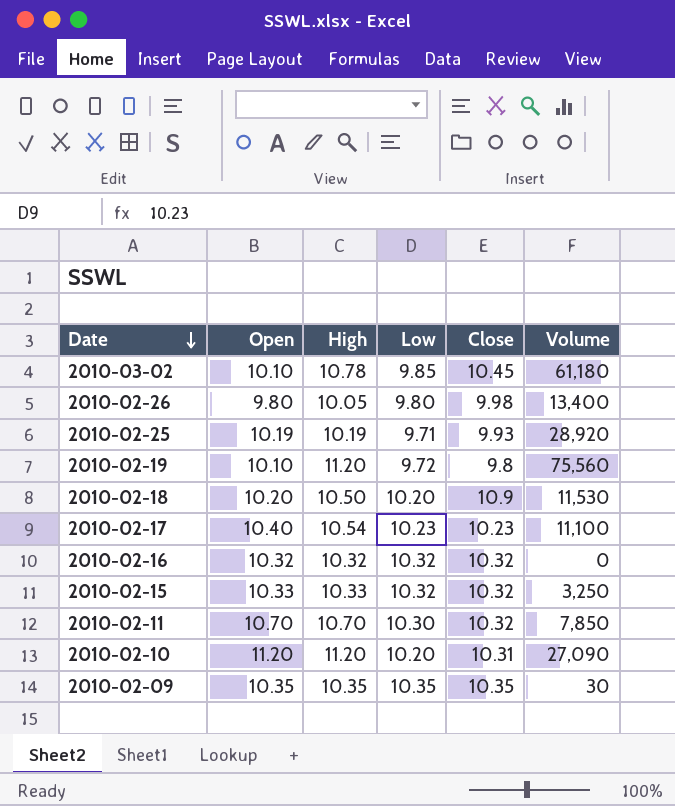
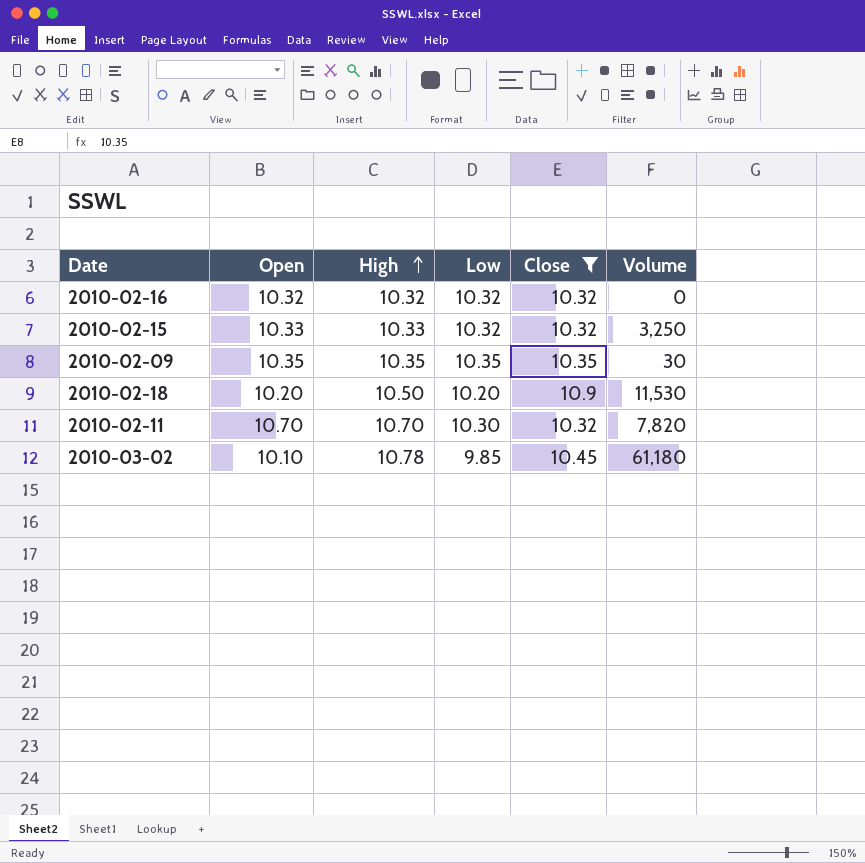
filter: none -> Close >= 10.32
row order: Date descending -> High ascending
2010-02-11 | Volume: 7,850 -> 7,820

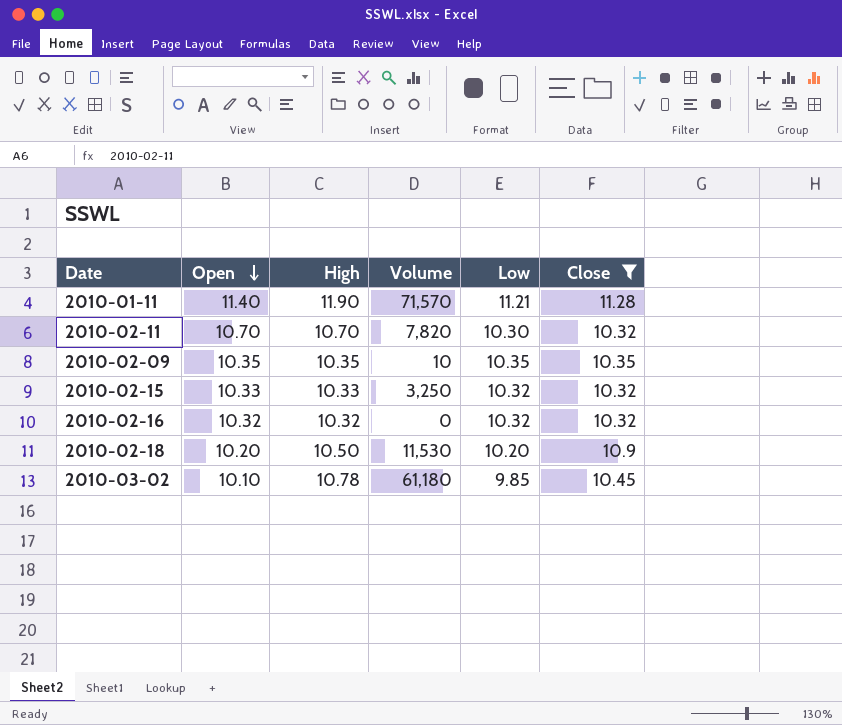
row order: High ascending -> Open descending
column Volume | position: 6 -> 4
row 2010-01-11: none -> 11.40 | 11.90 | 71,570 | 11.21 | 11.28
2010-02-09 | Volume: 30 -> 10

